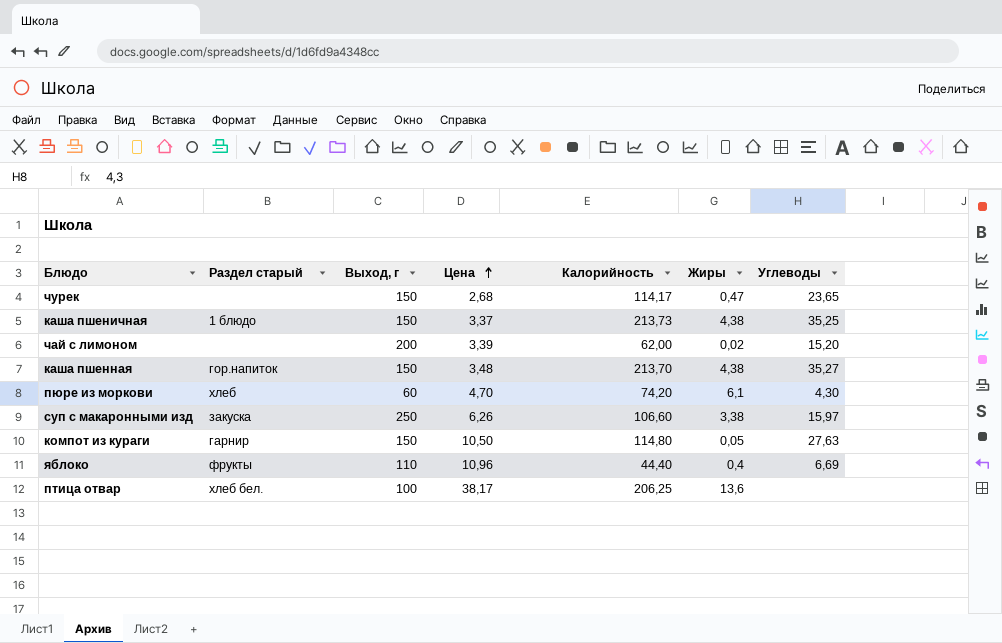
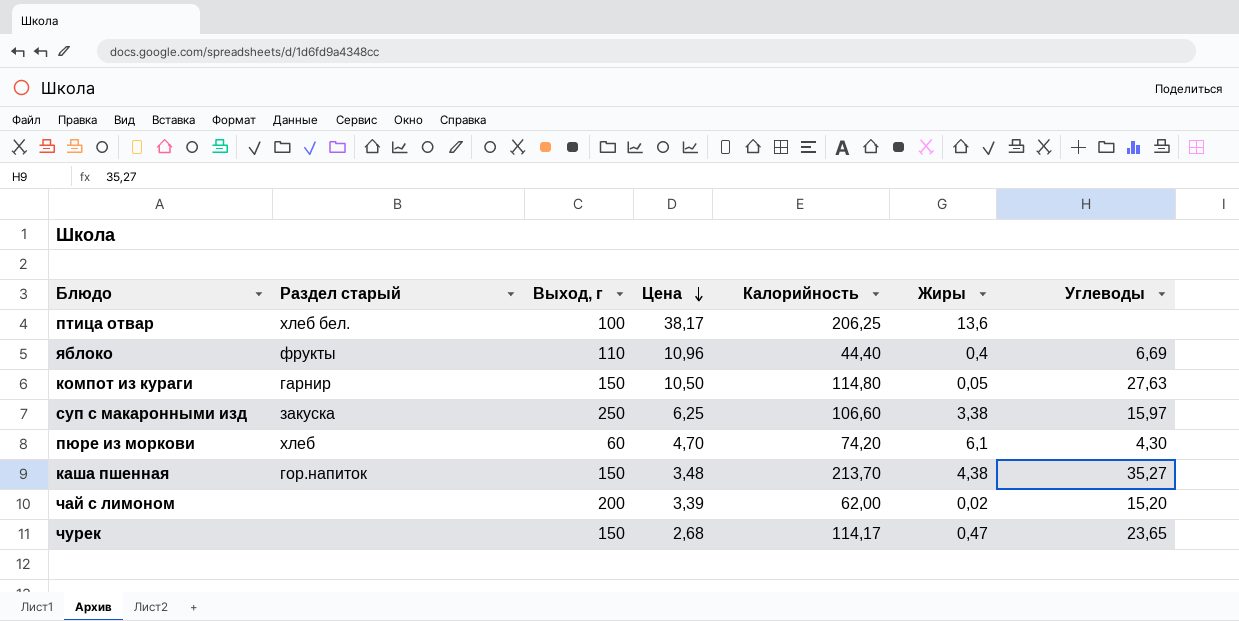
row order: Цена ascending -> Цена descending
row каша пшеничная: 1 блюдо | 150 | 3,37 | 213,73 | 4,38 | 35,25 -> none
суп с макаронными изд | Цена: 6,26 -> 6,25

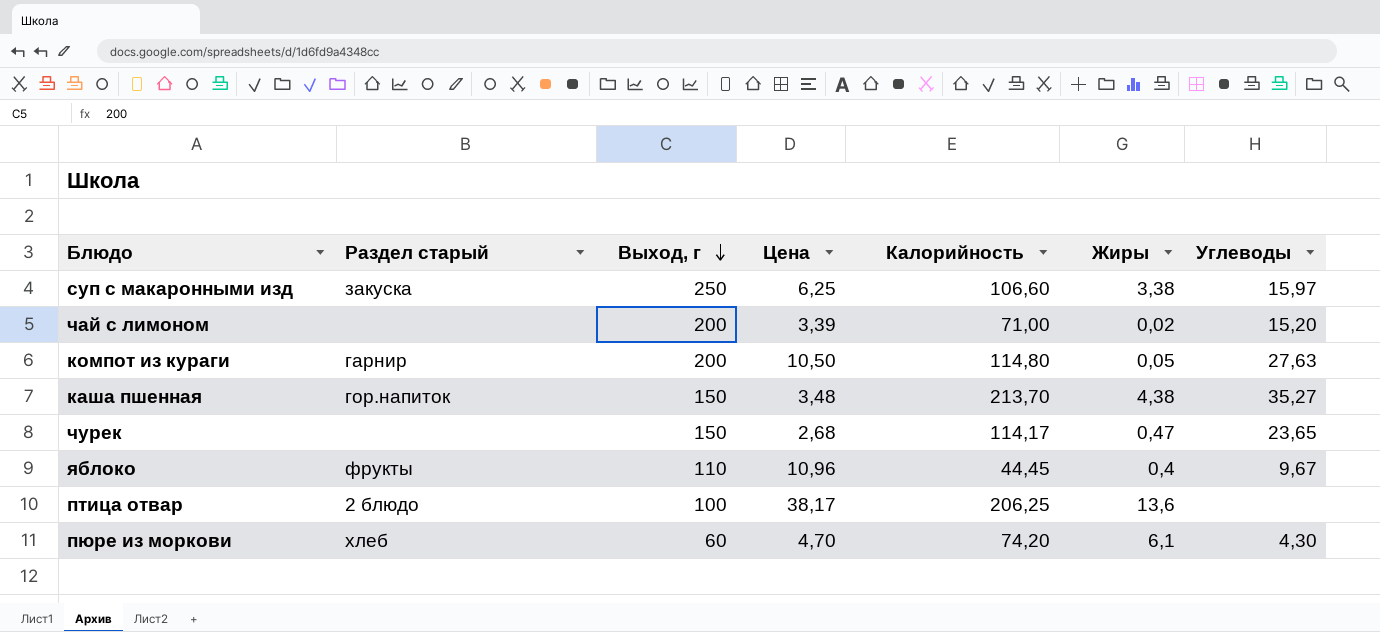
row order: Цена descending -> Выход, г descending
чай с лимоном | Калорийность: 62,00 -> 71,00
компот из кураги | Выход, г: 150 -> 200
яблоко | Калорийность: 44,40 -> 44,45
яблоко | Углеводы: 6,69 -> 9,67
птица отвар | Раздел старый: хлеб бел. -> 2 блюдо

